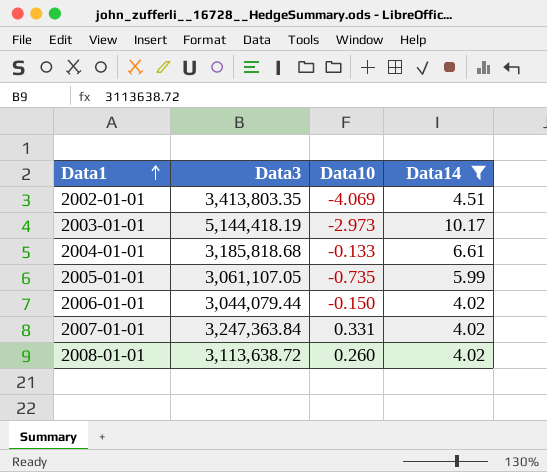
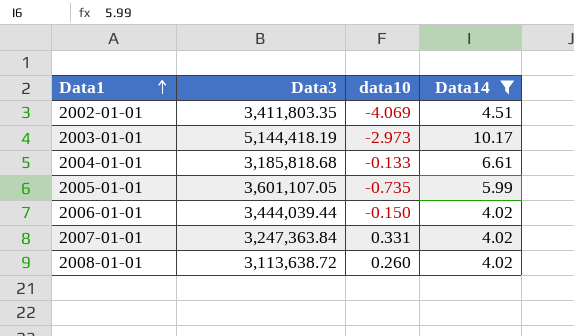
column name: Data10 -> data10
2002-01-01 | Data3: 3,413,803.35 -> 3,411,803.35
2005-01-01 | Data3: 3,061,107.05 -> 3,601,107.05
2006-01-01 | Data3: 3,044,079.44 -> 3,444,039.44

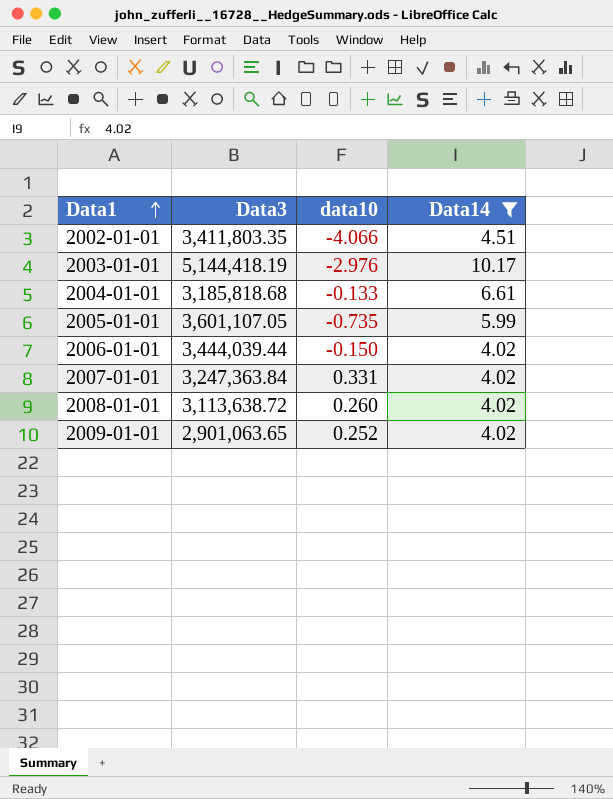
2002-01-01 | data10: -4.069 -> -4.066
2003-01-01 | data10: -2.973 -> -2.976
row 2009-01-01: none -> 2,901,063.65 | 0.252 | 4.02

